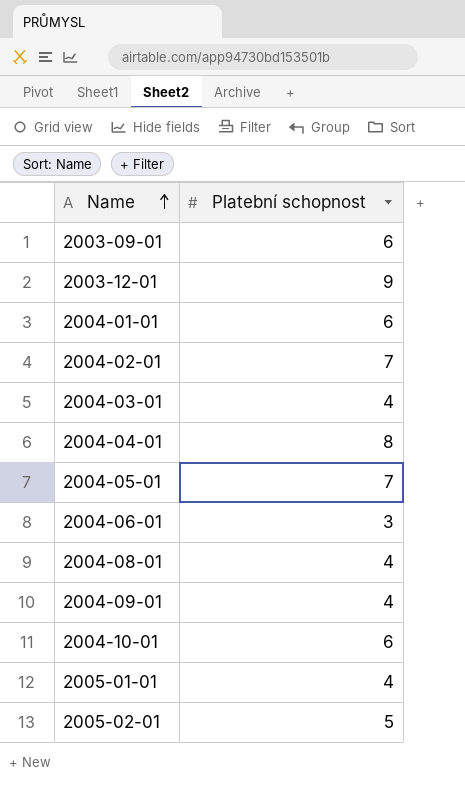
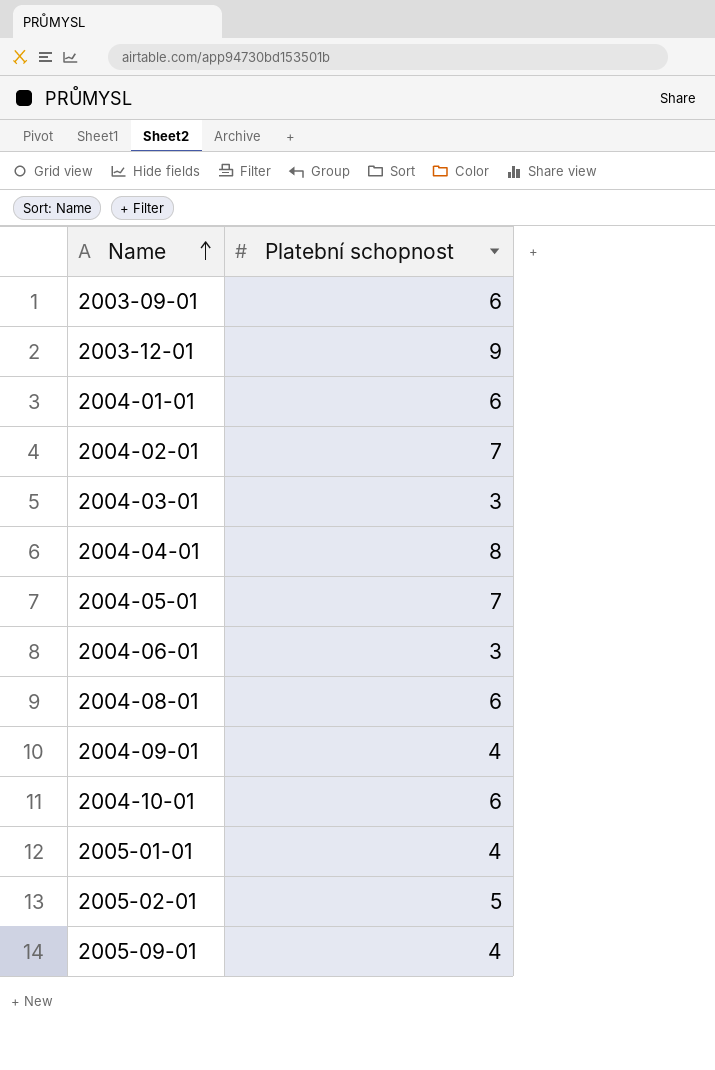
2004-03-01 | Platební schopnost: 4 -> 3
2004-08-01 | Platební schopnost: 4 -> 6
row 2005-09-01: none -> 4

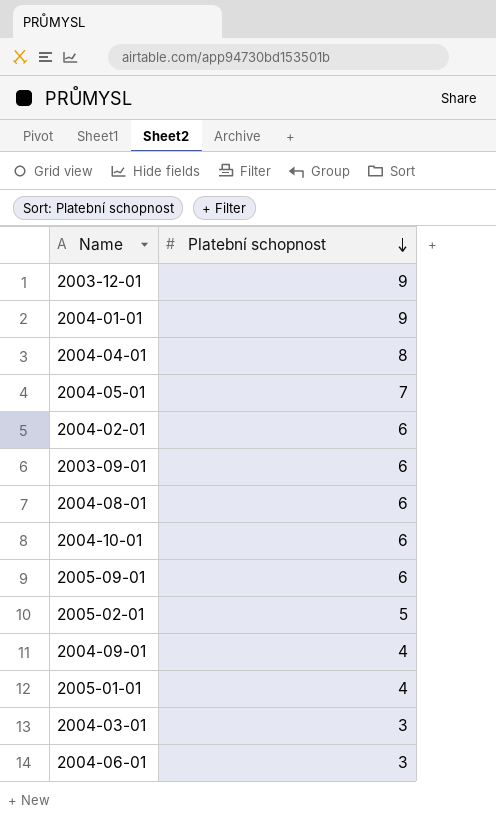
row order: Name ascending -> Platební schopnost descending
2004-01-01 | Platební schopnost: 6 -> 9
2004-02-01 | Platební schopnost: 7 -> 6
2005-09-01 | Platební schopnost: 4 -> 6

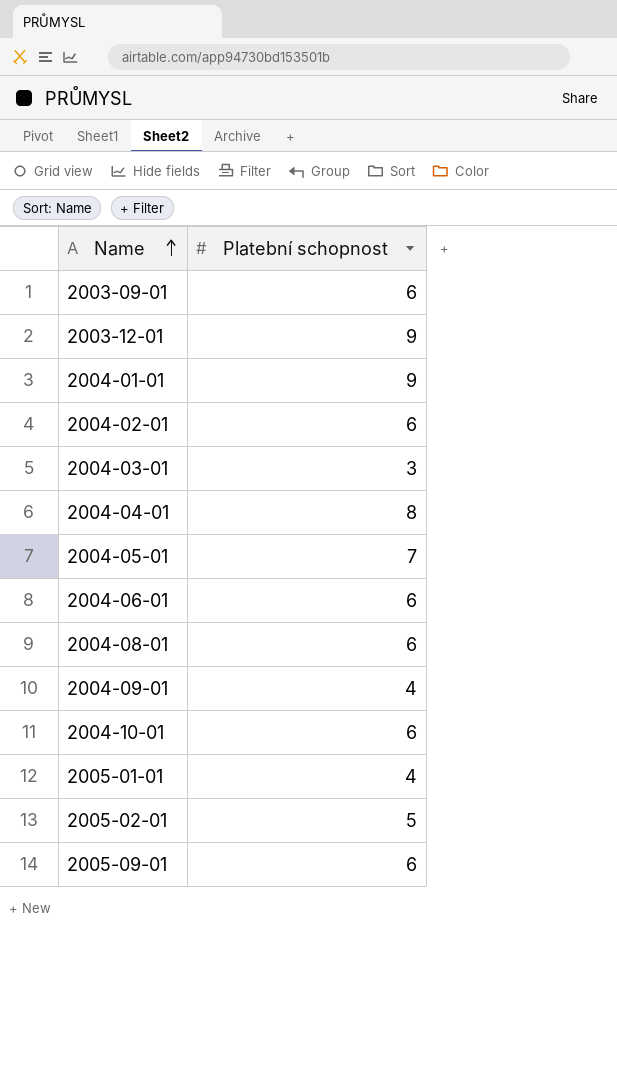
row order: Platební schopnost descending -> Name ascending
2004-06-01 | Platební schopnost: 3 -> 6

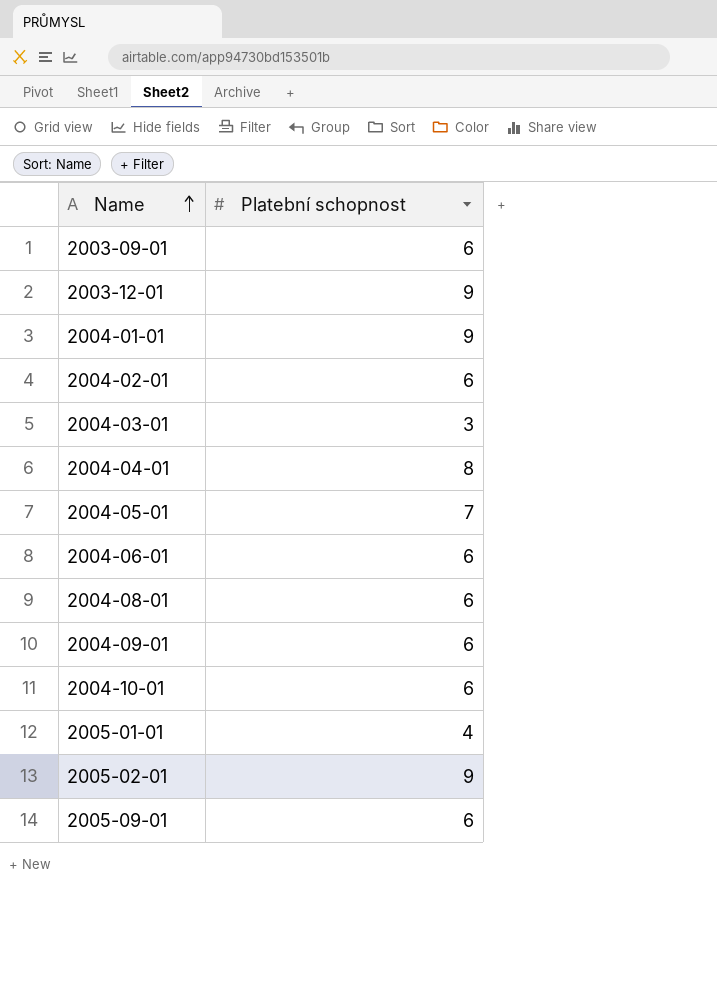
2004-09-01 | Platební schopnost: 4 -> 6
2005-02-01 | Platební schopnost: 5 -> 9

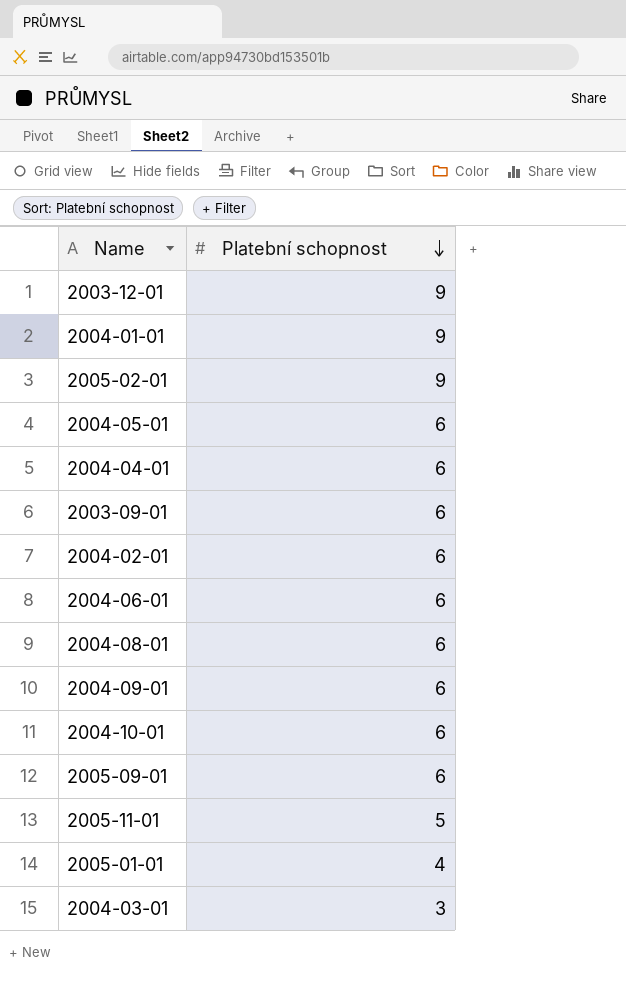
row order: Name ascending -> Platební schopnost descending
2004-05-01 | Platební schopnost: 7 -> 6
2004-04-01 | Platební schopnost: 8 -> 6
row 2005-11-01: none -> 5

